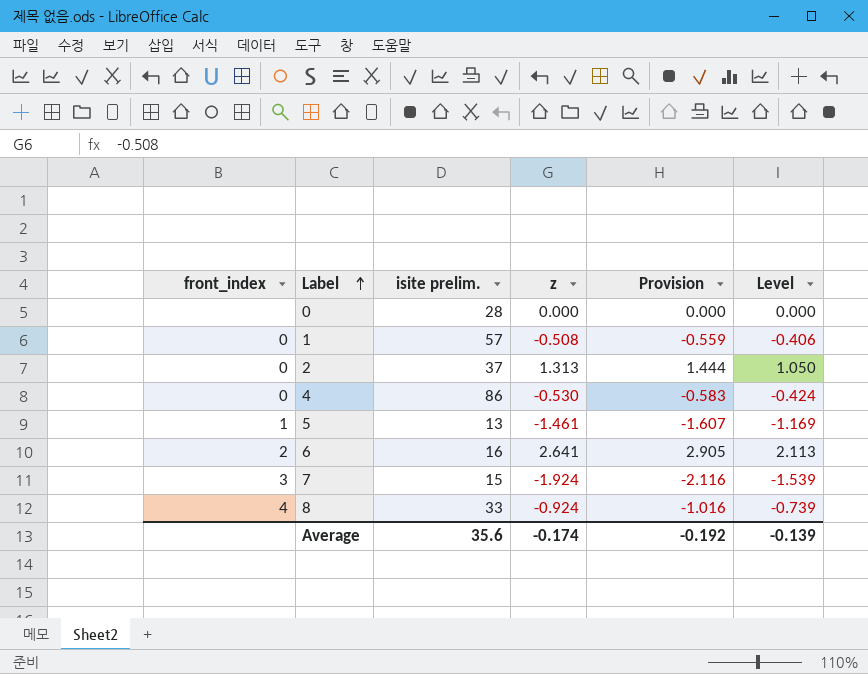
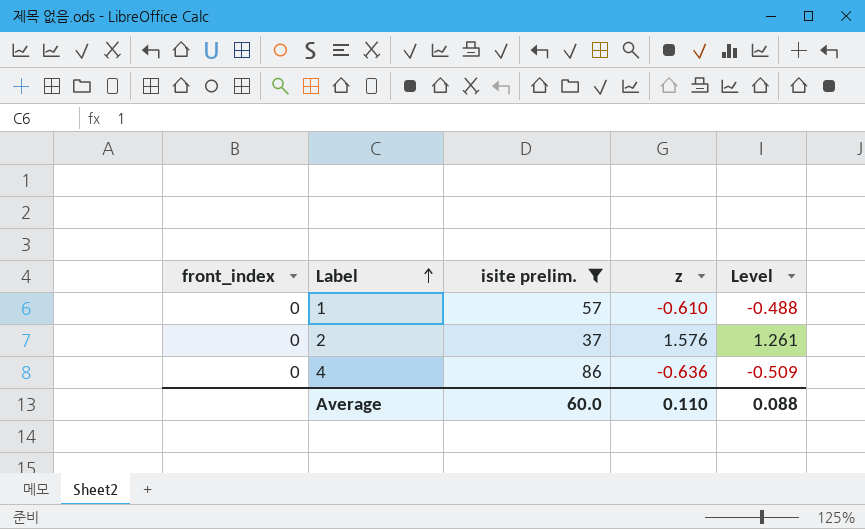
filter: none -> isite prelim. >= 37
column Provision | formula: [z] * 1.1 -> none
1 | z: -0.508 -> -0.610
1 | Level: -0.406 -> -0.488
2 | z: 1.313 -> 1.576
2 | Level: 1.050 -> 1.261
4 | z: -0.530 -> -0.636
4 | Level: -0.424 -> -0.509
Average | isite prelim.: 35.6 -> 60.0
Average | z: -0.174 -> 0.110
Average | Level: -0.139 -> 0.088

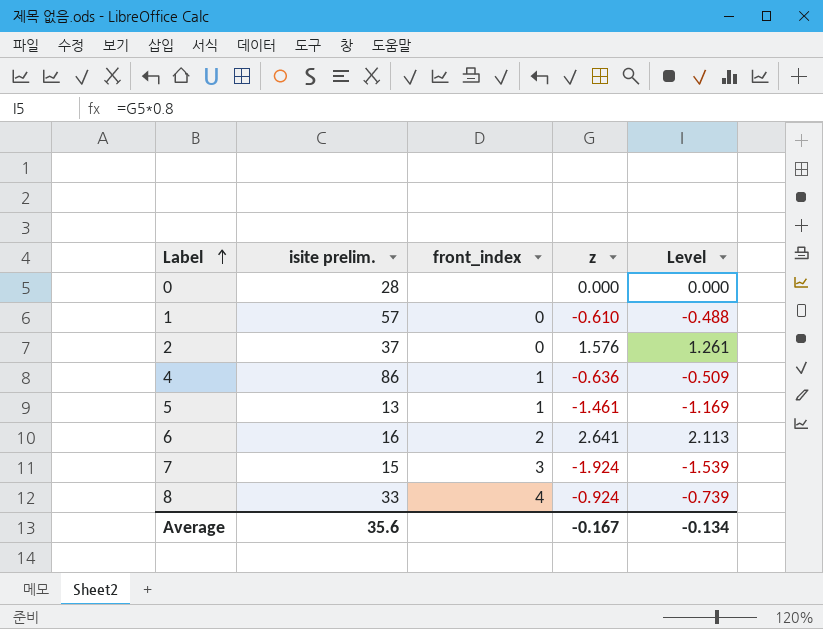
filter: isite prelim. >= 37 -> none
column front_index | position: 1 -> 3
4 | front_index: 0 -> 1
Average | isite prelim.: 60.0 -> 35.6
Average | z: 0.110 -> -0.167
Average | Level: 0.088 -> -0.134

